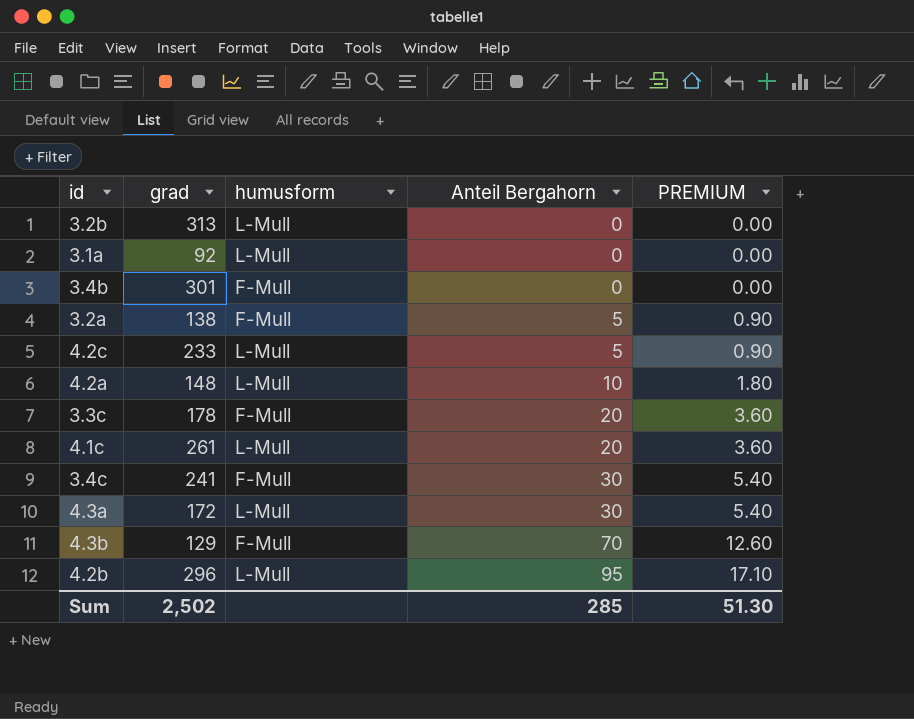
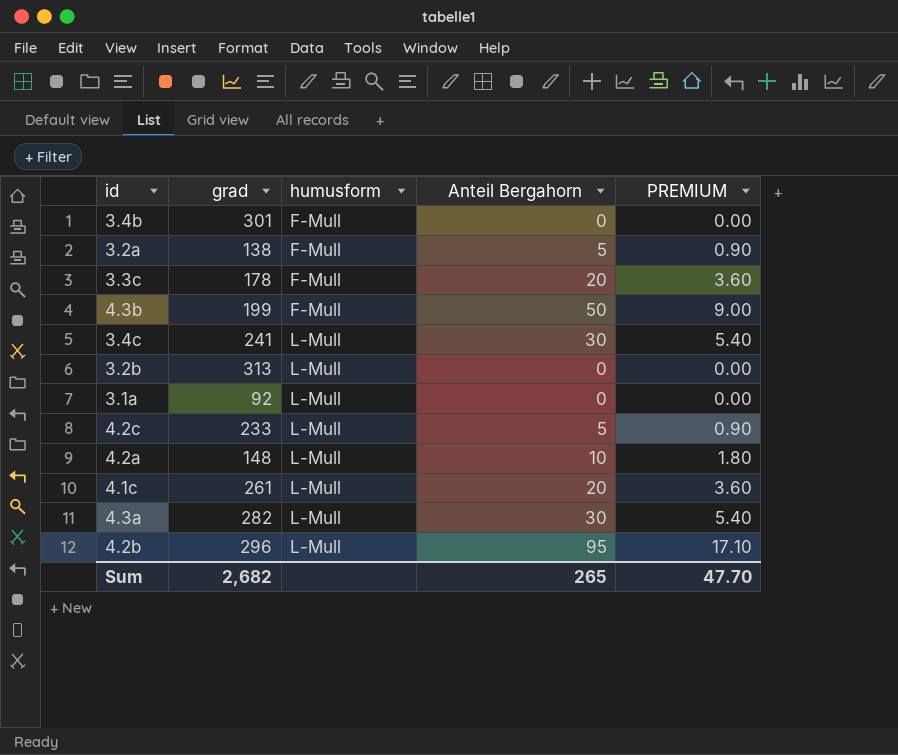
row order: Anteil Bergahorn ascending -> humusform ascending
4.3b | grad: 129 -> 199
4.3b | Anteil Bergahorn: 70 -> 50
4.3b | PREMIUM: 12.60 -> 9.00
3.4c | humusform: F-Mull -> L-Mull
4.3a | grad: 172 -> 282
Sum | grad: 2,502 -> 2,682
Sum | Anteil Bergahorn: 285 -> 265
Sum | PREMIUM: 51.30 -> 47.70

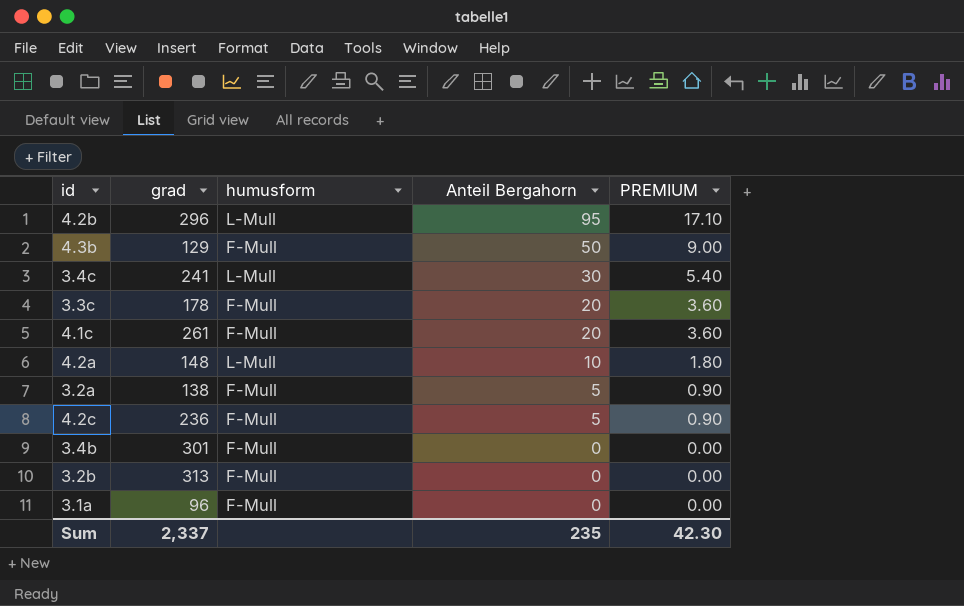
row order: humusform ascending -> Anteil Bergahorn descending
row 4.3a: 282 | L-Mull | 30 | 5.40 -> none
4.3b | grad: 199 -> 129
4.1c | humusform: L-Mull -> F-Mull
4.2c | grad: 233 -> 236
4.2c | humusform: L-Mull -> F-Mull
3.2b | humusform: L-Mull -> F-Mull
3.1a | grad: 92 -> 96
3.1a | humusform: L-Mull -> F-Mull
Sum | grad: 2,682 -> 2,337
Sum | Anteil Bergahorn: 265 -> 235
Sum | PREMIUM: 47.70 -> 42.30

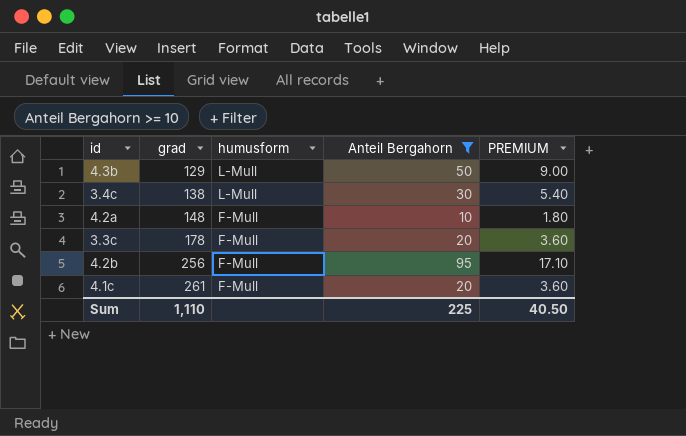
filter: none -> Anteil Bergahorn >= 10
row order: Anteil Bergahorn descending -> grad ascending
4.3b | humusform: F-Mull -> L-Mull
3.4c | grad: 241 -> 138
4.2a | humusform: L-Mull -> F-Mull
4.2b | grad: 296 -> 256
4.2b | humusform: L-Mull -> F-Mull
Sum | grad: 2,337 -> 1,110
Sum | Anteil Bergahorn: 235 -> 225
Sum | PREMIUM: 42.30 -> 40.50

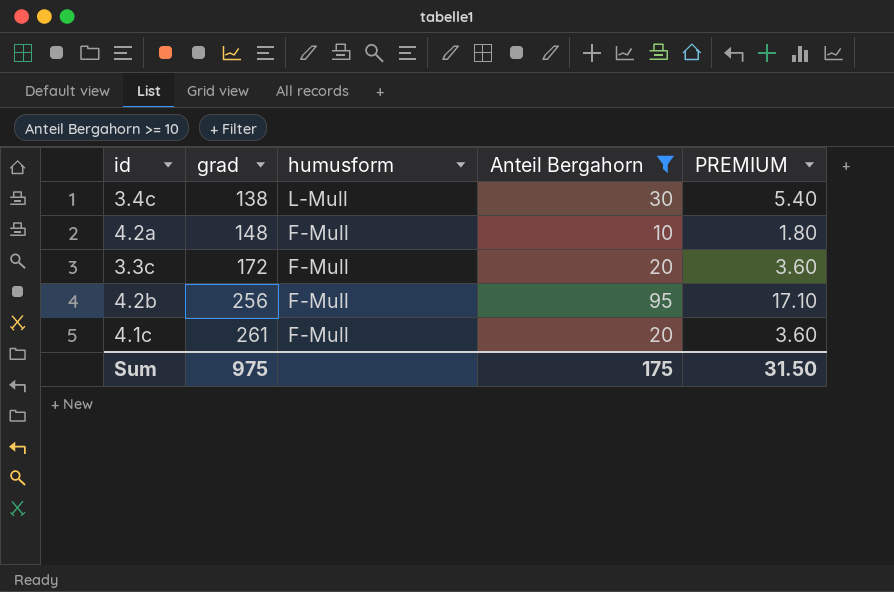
row 4.3b: 129 | L-Mull | 50 | 9.00 -> none
3.3c | grad: 178 -> 172
Sum | grad: 1,110 -> 975
Sum | Anteil Bergahorn: 225 -> 175
Sum | PREMIUM: 40.50 -> 31.50

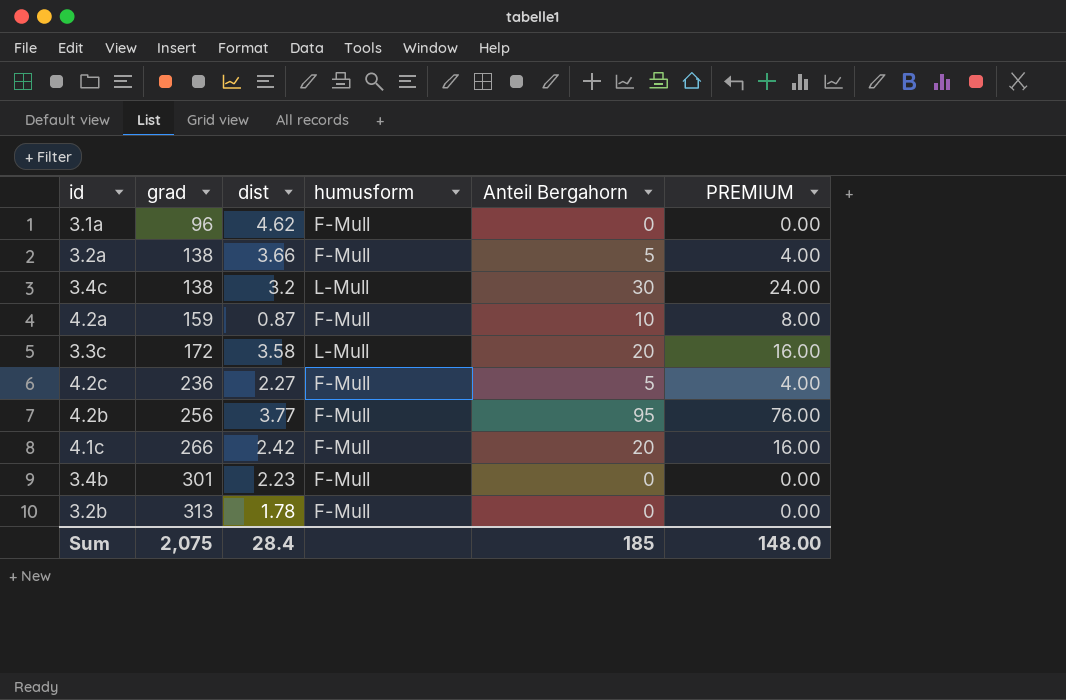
filter: Anteil Bergahorn >= 10 -> none
column dist | position: none -> 3
column PREMIUM | formula: [Anteil Bergahorn] * 0.18 -> [Anteil Bergahorn] * 0.8
4.2a | grad: 148 -> 159
3.3c | humusform: F-Mull -> L-Mull
4.1c | grad: 261 -> 266
Sum | grad: 975 -> 2,075
Sum | Anteil Bergahorn: 175 -> 185
Sum | PREMIUM: 31.50 -> 148.00

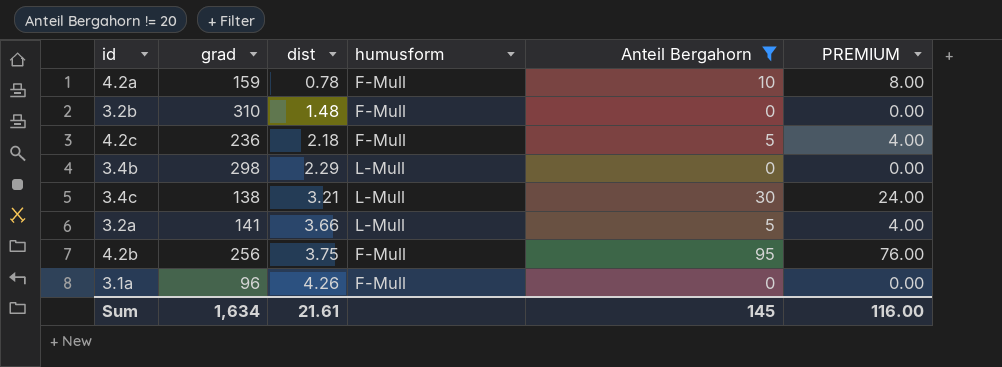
filter: none -> Anteil Bergahorn != 20
row order: grad ascending -> dist ascending
4.2a | dist: 0.87 -> 0.78
3.2b | grad: 313 -> 310
3.2b | dist: 1.78 -> 1.48
4.2c | dist: 2.27 -> 2.18
3.4b | grad: 301 -> 298
3.4b | dist: 2.23 -> 2.29
3.4b | humusform: F-Mull -> L-Mull
3.4c | dist: 3.2 -> 3.21
3.2a | grad: 138 -> 141
3.2a | humusform: F-Mull -> L-Mull
4.2b | dist: 3.77 -> 3.75
3.1a | dist: 4.62 -> 4.26
Sum | grad: 2,075 -> 1,634
Sum | dist: 28.4 -> 21.61
Sum | Anteil Bergahorn: 185 -> 145
Sum | PREMIUM: 148.00 -> 116.00

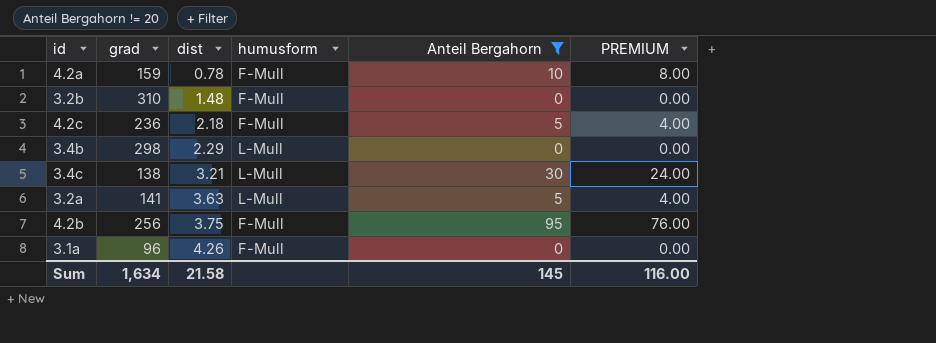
3.2a | dist: 3.66 -> 3.63
Sum | dist: 21.61 -> 21.58

